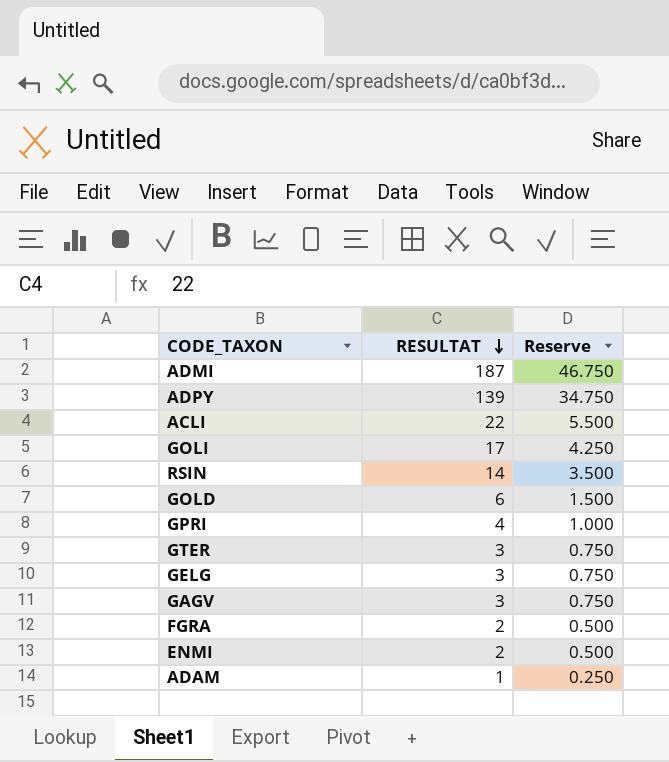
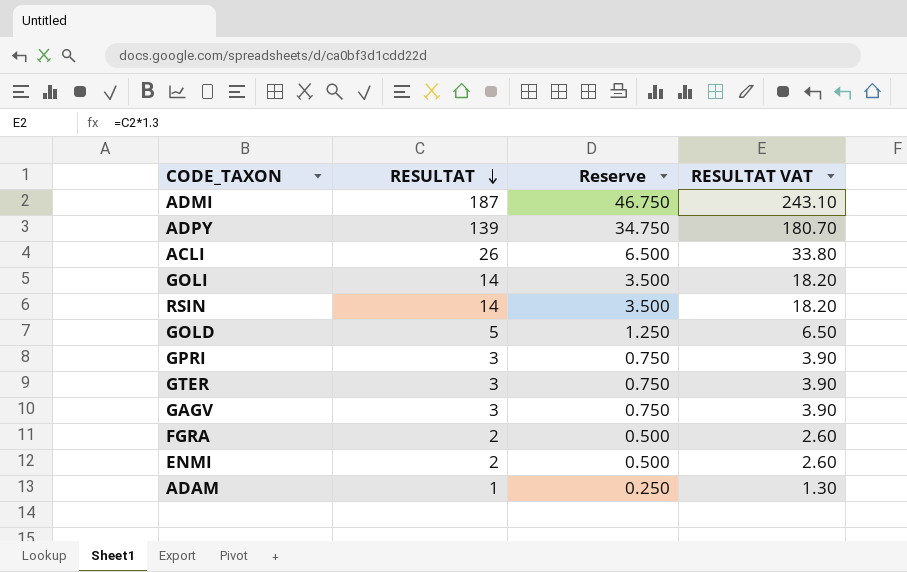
column RESULTAT VAT | formula: none -> [RESULTAT] * 1.3
row GELG: 3 | 0.750 -> none
ACLI | RESULTAT: 22 -> 26
ACLI | Reserve: 5.500 -> 6.500
GOLI | RESULTAT: 17 -> 14
GOLI | Reserve: 4.250 -> 3.500
GOLD | RESULTAT: 6 -> 5
GOLD | Reserve: 1.500 -> 1.250
GPRI | RESULTAT: 4 -> 3
GPRI | Reserve: 1.000 -> 0.750

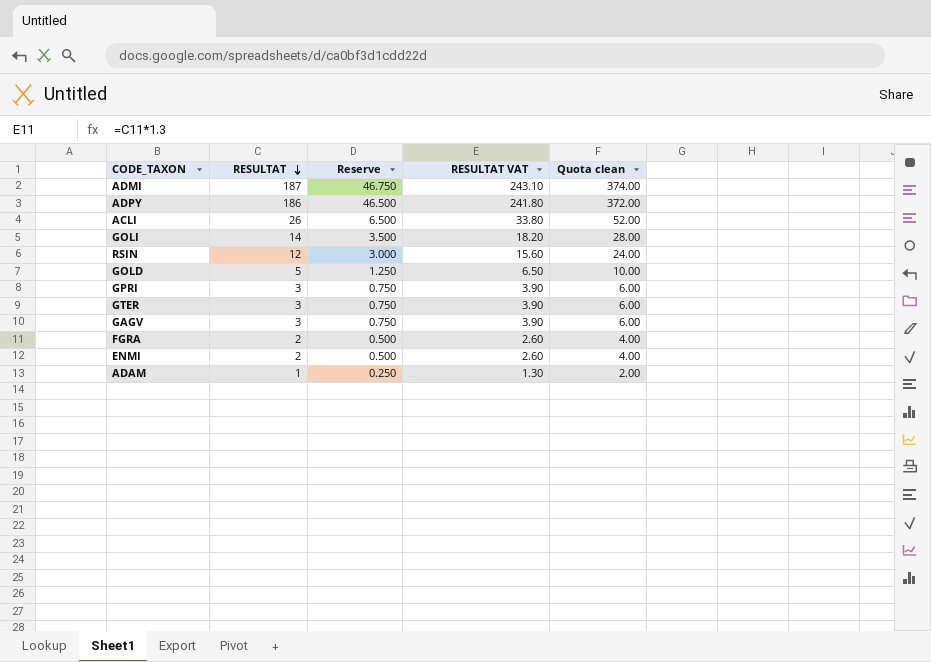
column Quota clean | formula: none -> [RESULTAT] * 2
ADPY | RESULTAT: 139 -> 186
ADPY | Reserve: 34.750 -> 46.500
ADPY | RESULTAT VAT: 180.70 -> 241.80
RSIN | RESULTAT: 14 -> 12
RSIN | Reserve: 3.500 -> 3.000
RSIN | RESULTAT VAT: 18.20 -> 15.60

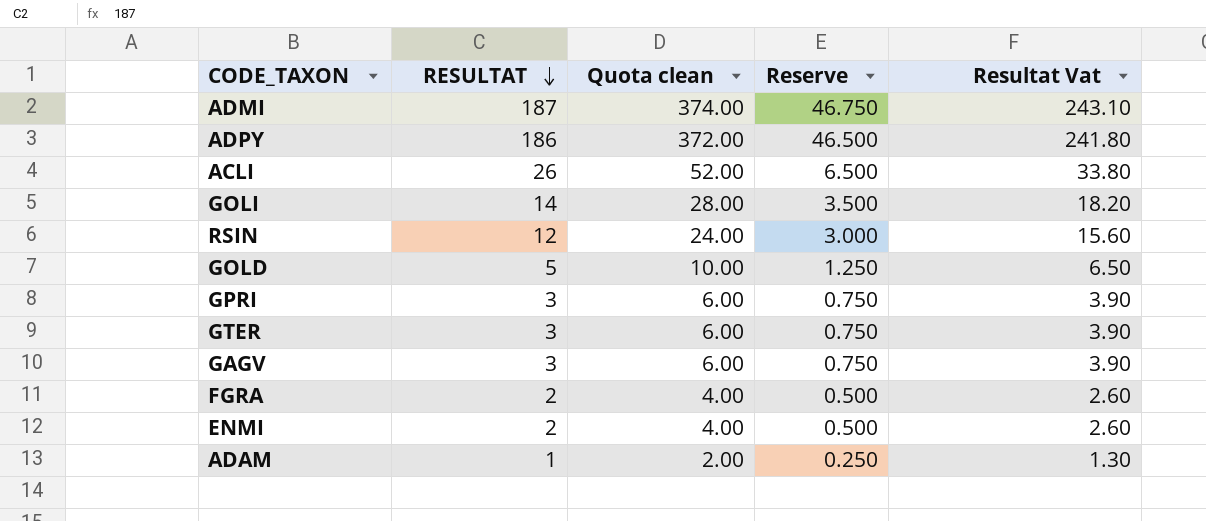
column Quota clean | position: 5 -> 3
column name: RESULTAT VAT -> Resultat Vat

